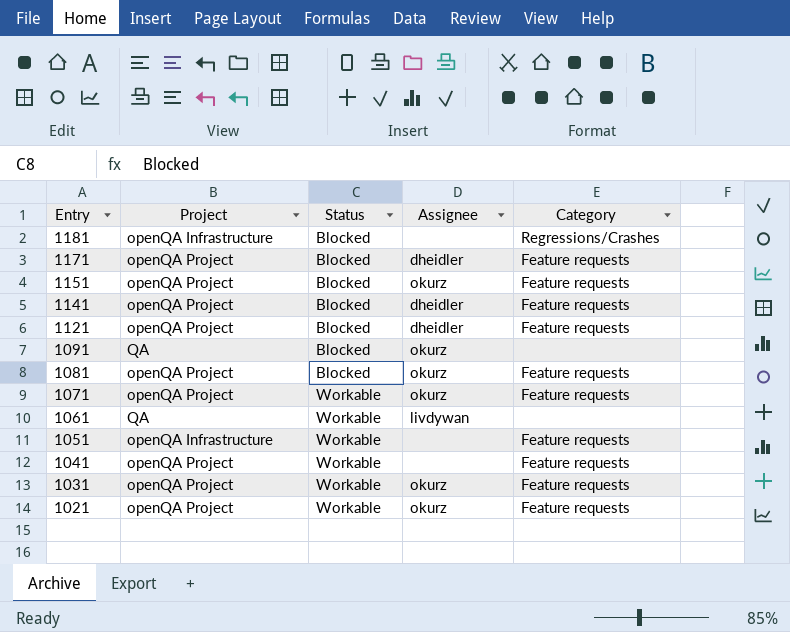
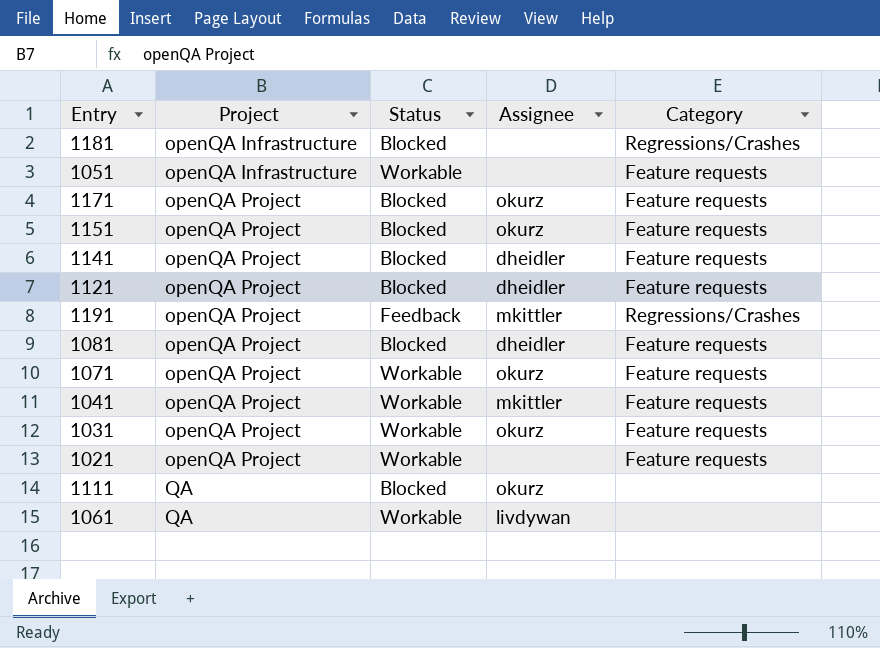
row order: Entry descending -> Project ascending
row 1091: QA | Blocked | okurz | none -> none
1171 | Assignee: dheidler -> okurz
row 1191: none -> openQA Project | Feedback | mkittler | Regressions/Crashes
1081 | Assignee: okurz -> dheidler
1041 | Assignee: none -> mkittler
1021 | Assignee: okurz -> none
row 1111: none -> QA | Blocked | okurz | none

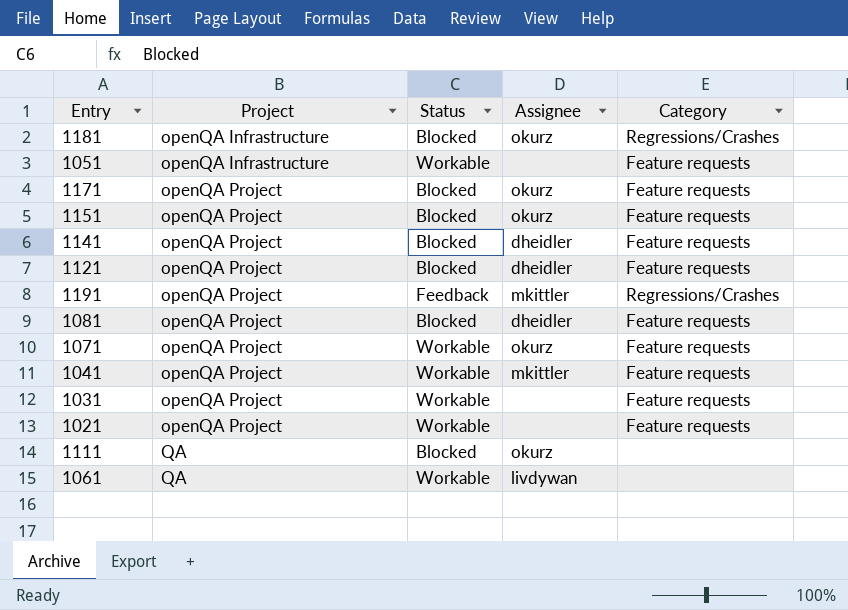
1181 | Assignee: none -> okurz
1031 | Assignee: okurz -> none

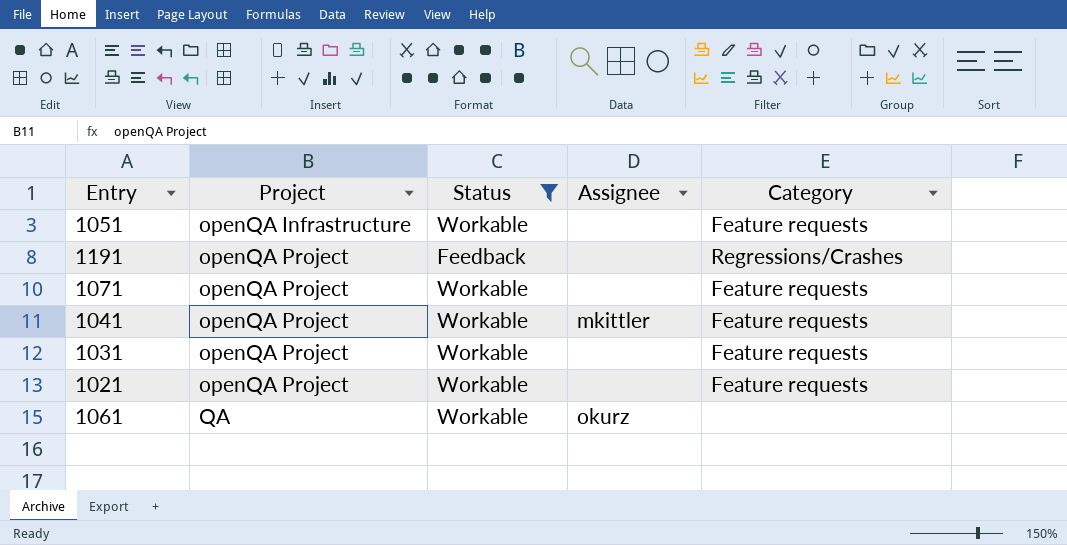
filter: none -> Status != Blocked
1191 | Assignee: mkittler -> none
1071 | Assignee: okurz -> none
1061 | Assignee: livdywan -> okurz

